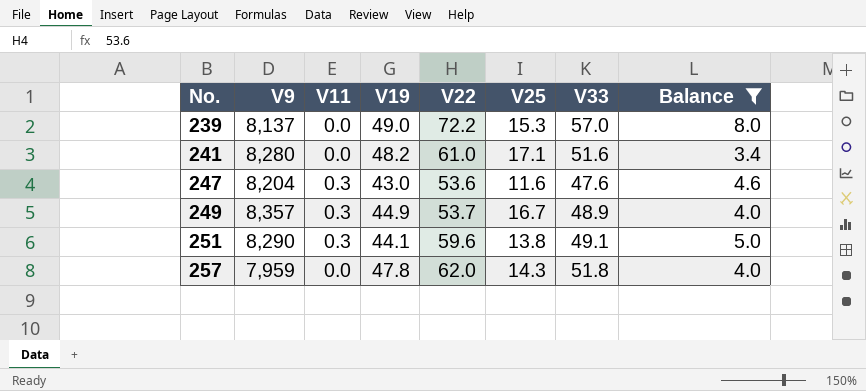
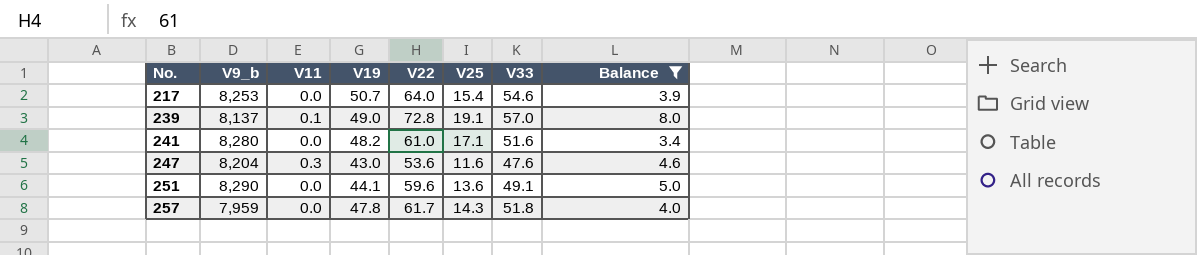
column name: V9 -> V9_b
row 249: 8,357 | 0.3 | 44.9 | 53.7 | 16.7 | 48.9 | 4.0 -> none
row 217: none -> 8,253 | 0.0 | 50.7 | 64.0 | 15.4 | 54.6 | 3.9
239 | V11: 0.0 -> 0.1
239 | V22: 72.2 -> 72.8
239 | V25: 15.3 -> 19.1
251 | V11: 0.3 -> 0.0
251 | V25: 13.8 -> 13.6
257 | V22: 62.0 -> 61.7

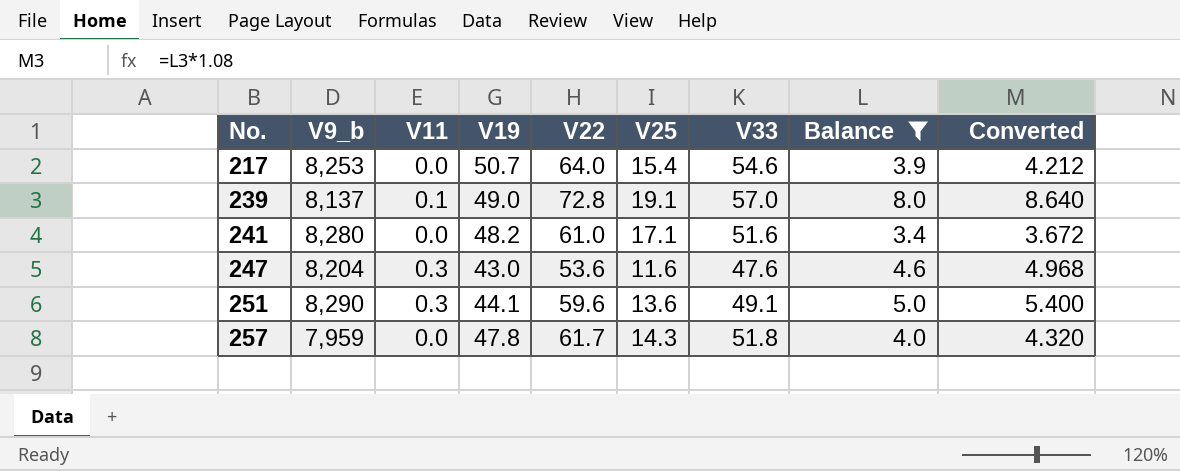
column Converted | formula: none -> [Balance] * 1.08
251 | V11: 0.0 -> 0.3

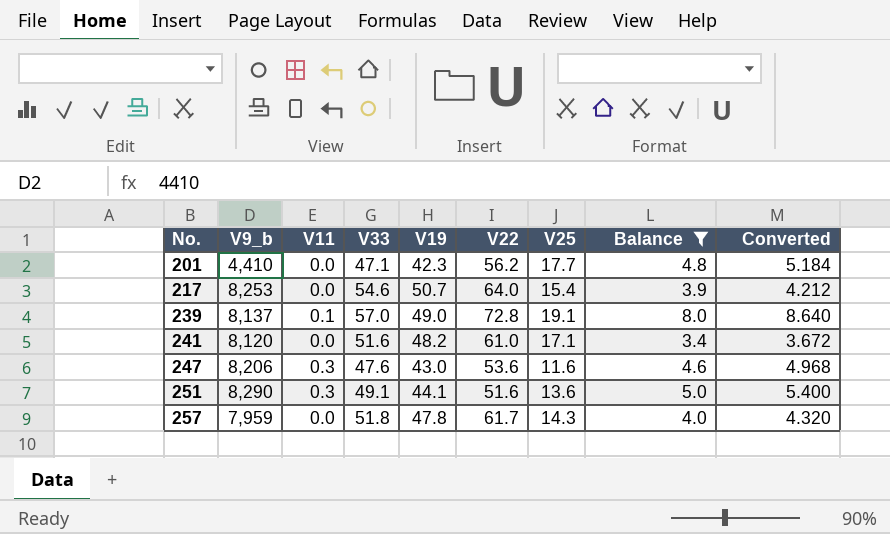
column V33 | position: 7 -> 4
row 201: none -> 4,410 | 0.0 | 47.1 | 42.3 | 56.2 | 17.7 | 4.8 | 5.184
241 | V9_b: 8,280 -> 8,120
247 | V9_b: 8,204 -> 8,206
251 | V22: 59.6 -> 51.6

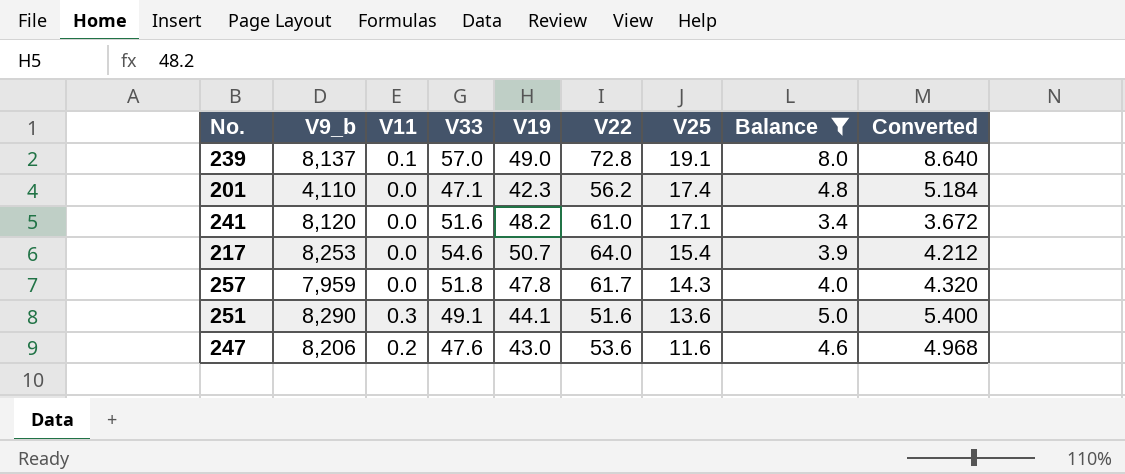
row order: No. ascending -> V25 descending
201 | V9_b: 4,410 -> 4,110
201 | V25: 17.7 -> 17.4
247 | V11: 0.3 -> 0.2

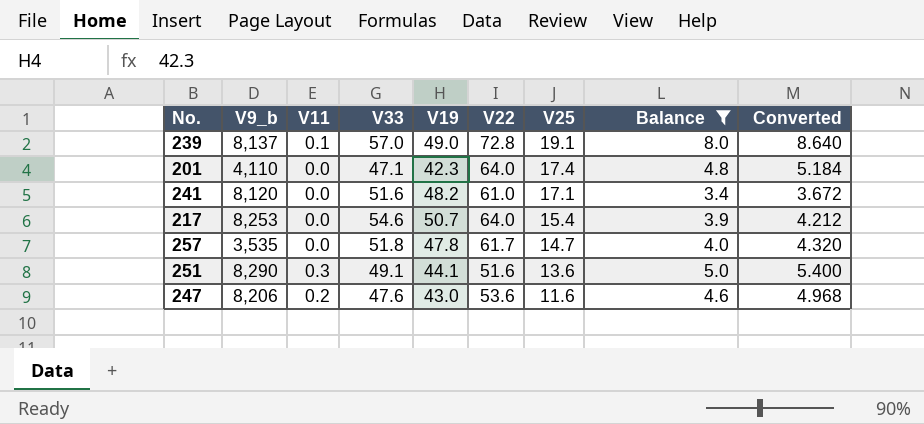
201 | V22: 56.2 -> 64.0
257 | V9_b: 7,959 -> 3,535
257 | V25: 14.3 -> 14.7

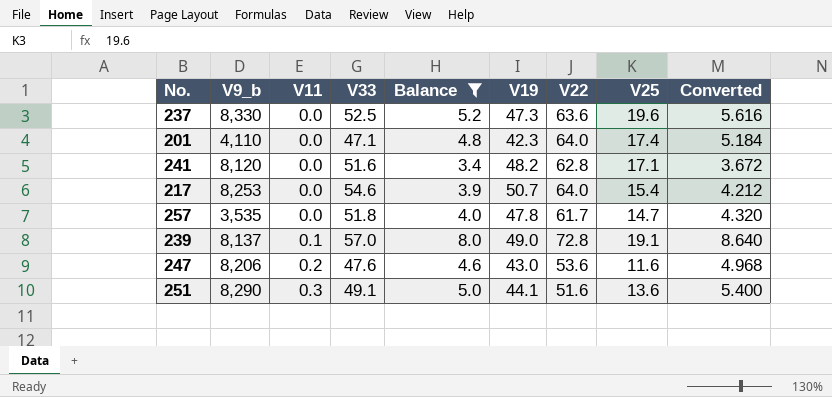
row order: V25 descending -> V11 ascending
column Balance | position: 8 -> 5
row 237: none -> 8,330 | 0.0 | 52.5 | 5.2 | 47.3 | 63.6 | 19.6 | 5.616
241 | V22: 61.0 -> 62.8

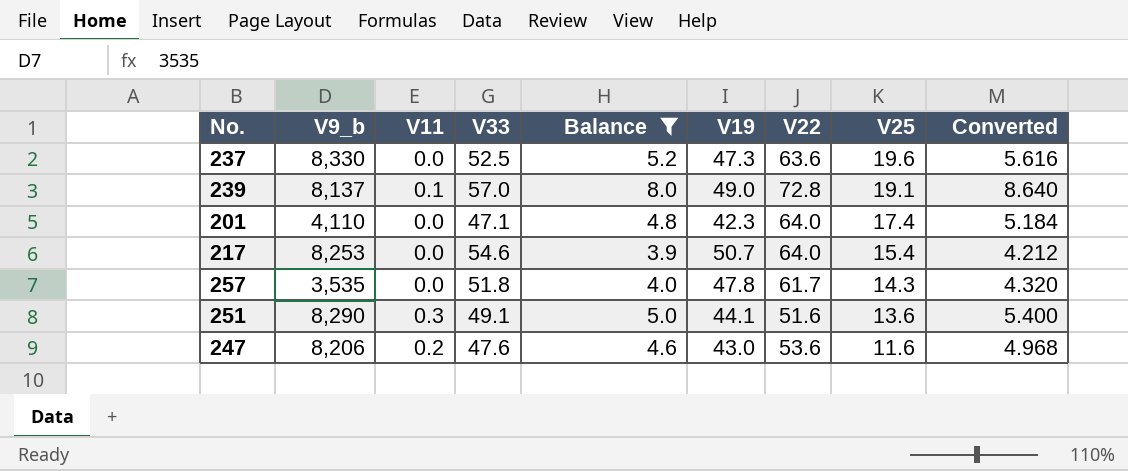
row order: V11 ascending -> V25 descending
row 241: 8,120 | 0.0 | 51.6 | 3.4 | 48.2 | 62.8 | 17.1 | 3.672 -> none
257 | V25: 14.7 -> 14.3

